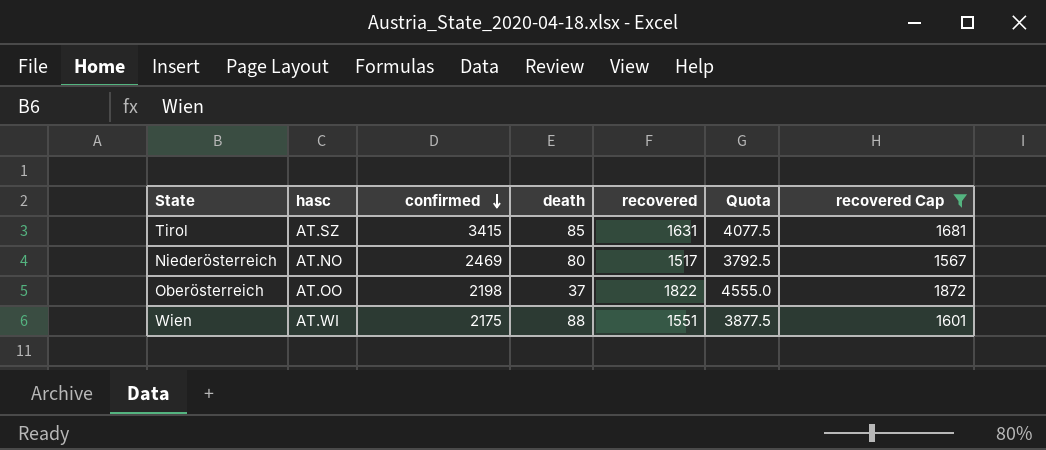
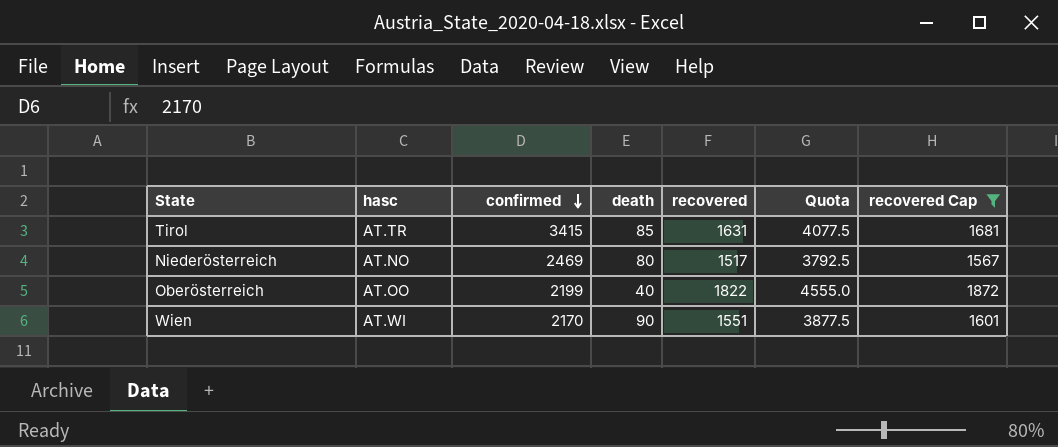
Tirol | hasc: AT.SZ -> AT.TR
Oberösterreich | confirmed: 2198 -> 2199
Oberösterreich | death: 37 -> 40
Wien | confirmed: 2175 -> 2170
Wien | death: 88 -> 90

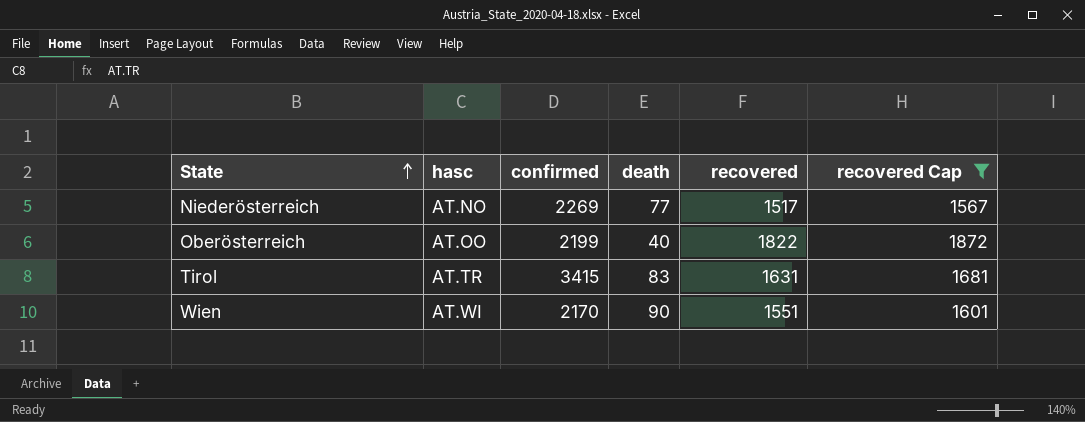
row order: confirmed descending -> State ascending
column Quota | formula: [recovered] * 2.5 -> none
Niederösterreich | confirmed: 2469 -> 2269
Niederösterreich | death: 80 -> 77
Tirol | death: 85 -> 83

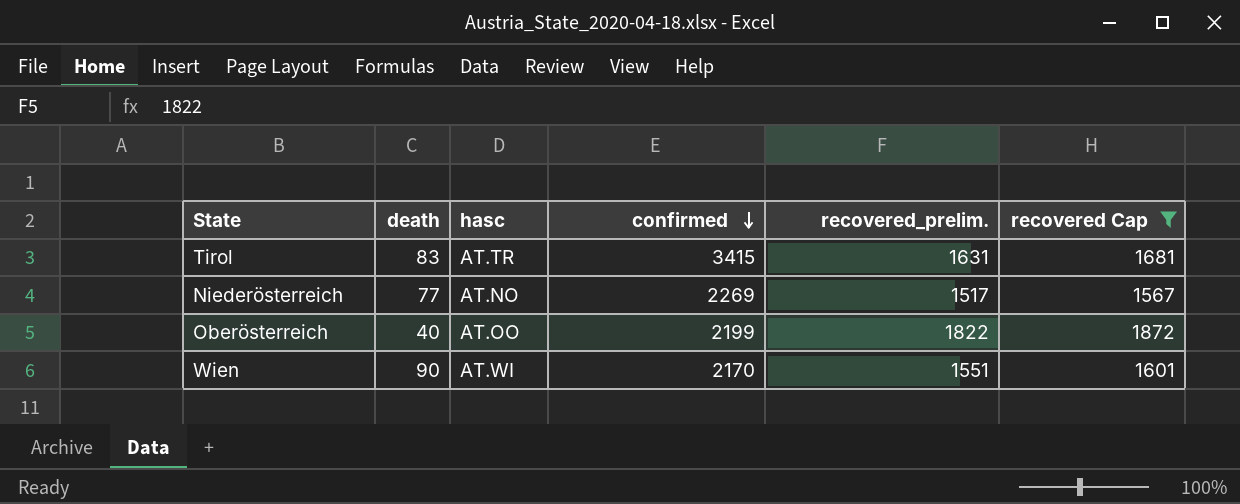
row order: State ascending -> confirmed descending
column death | position: 4 -> 2
column name: recovered -> recovered_prelim.

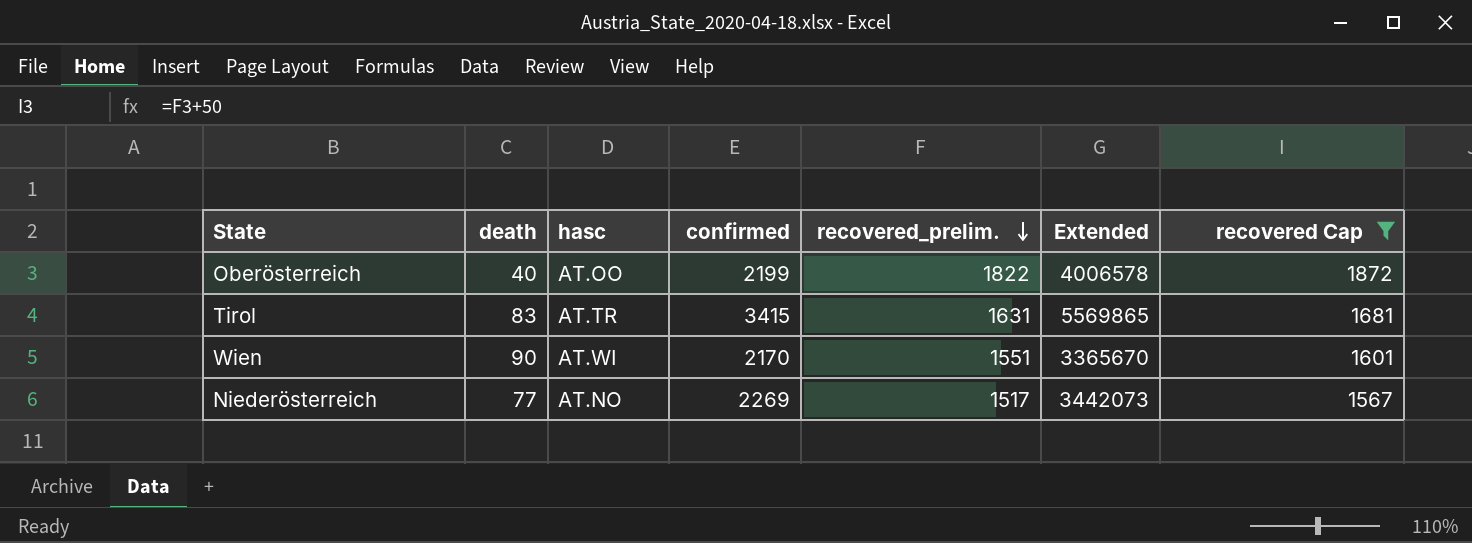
row order: confirmed descending -> recovered_prelim. descending
column Extended | formula: none -> [confirmed] * [recovered_prelim.]

